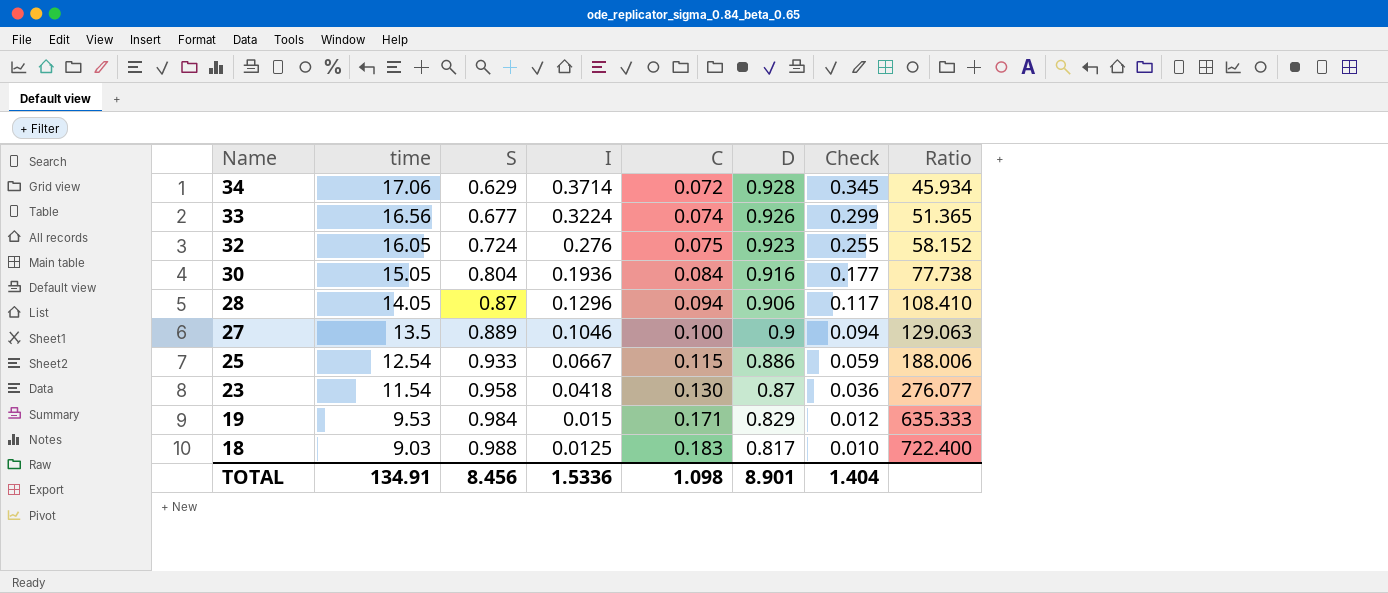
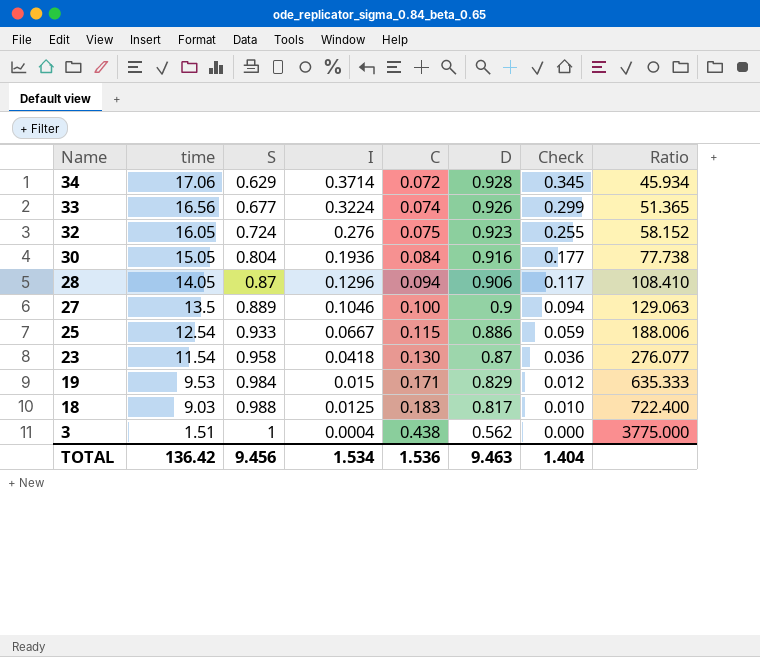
row 3: none -> 1.51 | 1 | 0.0004 | 0.438 | 0.562 | 0.000 | 3775.000
TOTAL | time: 134.91 -> 136.42
TOTAL | S: 8.456 -> 9.456
TOTAL | I: 1.5336 -> 1.534
TOTAL | C: 1.098 -> 1.536
TOTAL | D: 8.901 -> 9.463

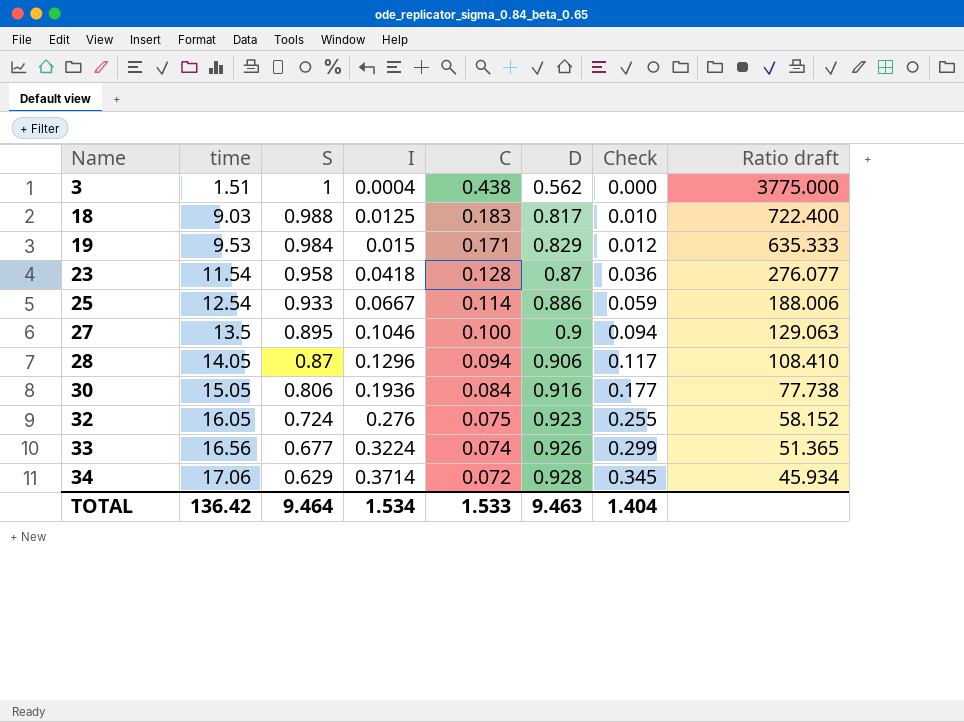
row order: Name descending -> Name ascending
column name: Ratio -> Ratio draft
23 | C: 0.130 -> 0.128
25 | C: 0.115 -> 0.114
27 | S: 0.889 -> 0.895
30 | S: 0.804 -> 0.806
TOTAL | S: 9.456 -> 9.464
TOTAL | C: 1.536 -> 1.533

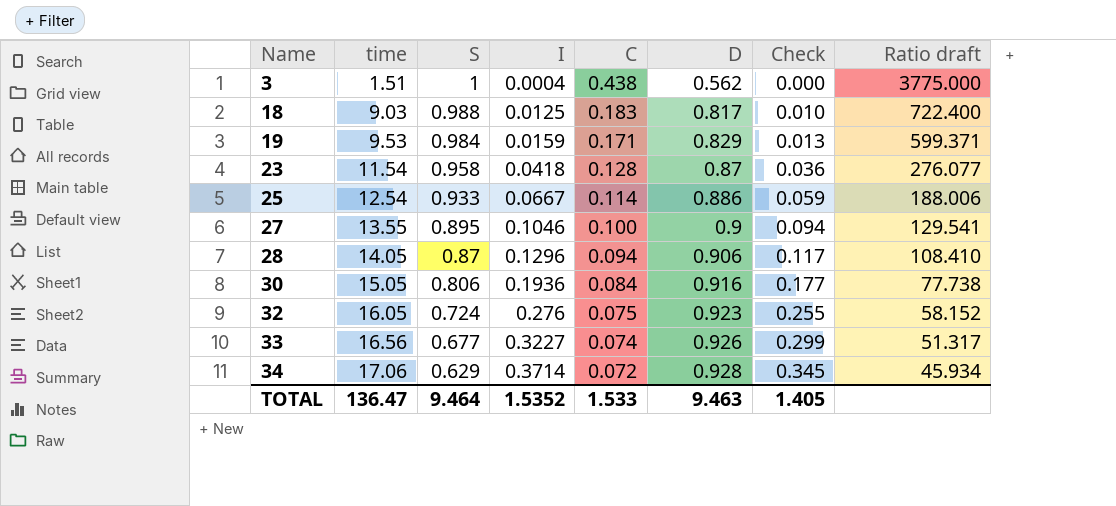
19 | I: 0.015 -> 0.0159
19 | Check: 0.012 -> 0.013
19 | Ratio draft: 635.333 -> 599.371
27 | time: 13.5 -> 13.55
27 | Ratio draft: 129.063 -> 129.541
33 | I: 0.3224 -> 0.3227
33 | Ratio draft: 51.365 -> 51.317
TOTAL | time: 136.42 -> 136.47
TOTAL | I: 1.534 -> 1.5352
TOTAL | Check: 1.404 -> 1.405

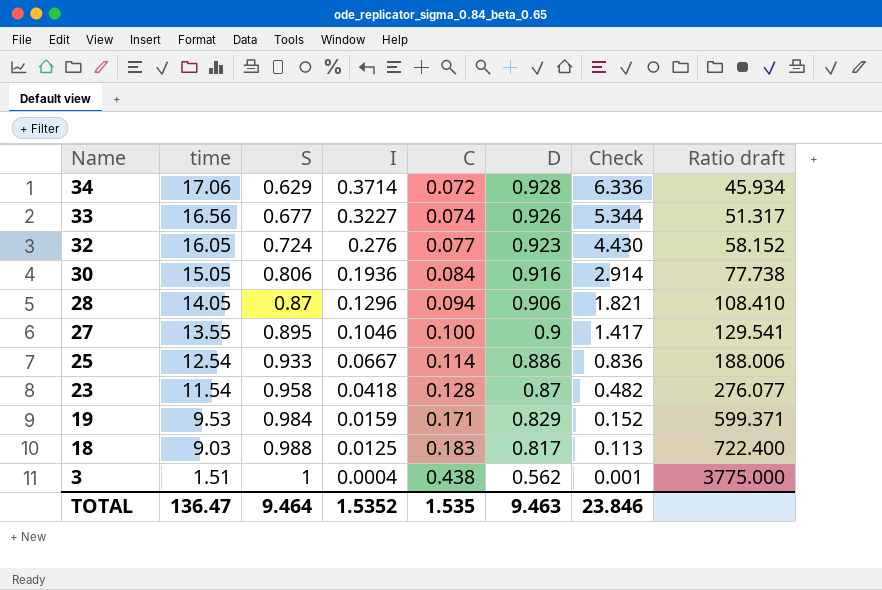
row order: Name ascending -> Name descending
column Check | formula: [I] * [D] -> [time] * [I]
32 | C: 0.075 -> 0.077
TOTAL | C: 1.533 -> 1.535
TOTAL | Check: 1.405 -> 23.846

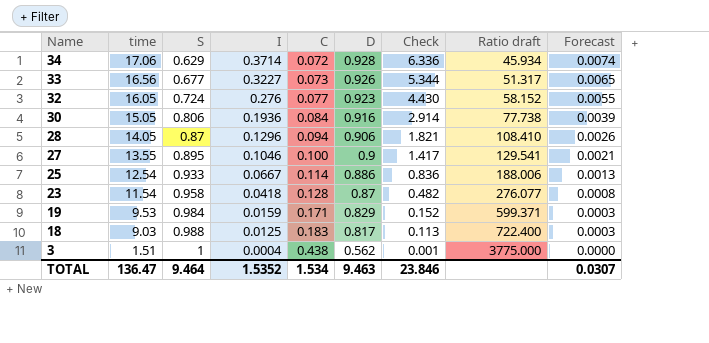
column Forecast | formula: none -> [I] * 0.02
33 | C: 0.074 -> 0.073
TOTAL | C: 1.535 -> 1.534

